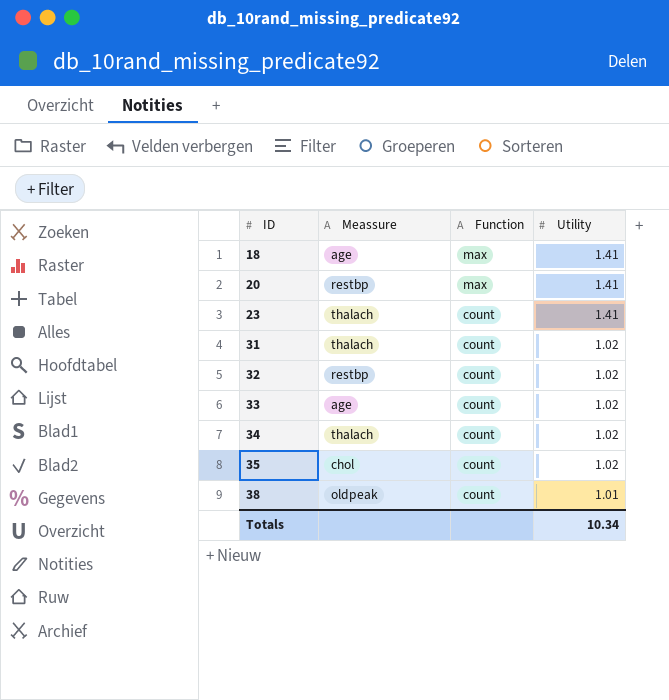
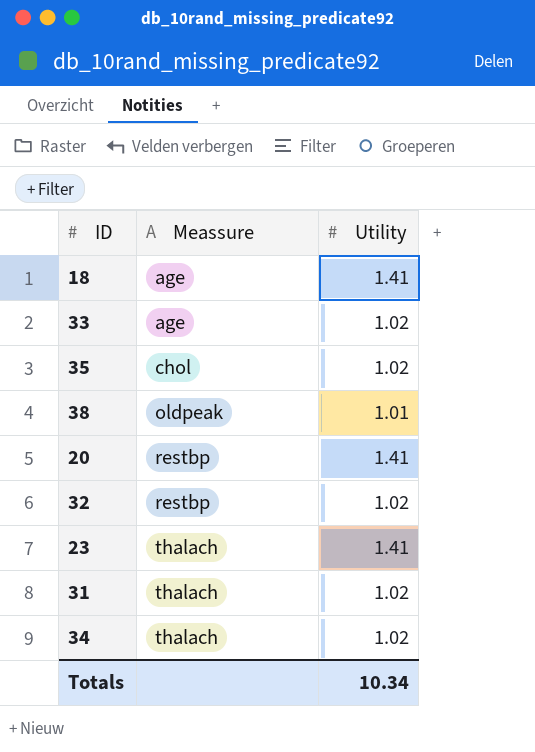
row order: ID ascending -> Meassure ascending
column Function | position: 3 -> none

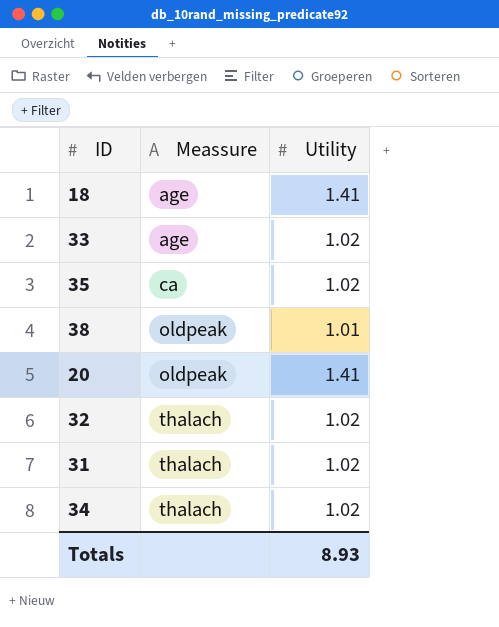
row 23: thalach | 1.41 -> none
35 | Meassure: chol -> ca
20 | Meassure: restbp -> oldpeak
32 | Meassure: restbp -> thalach
Totals | Utility: 10.34 -> 8.93

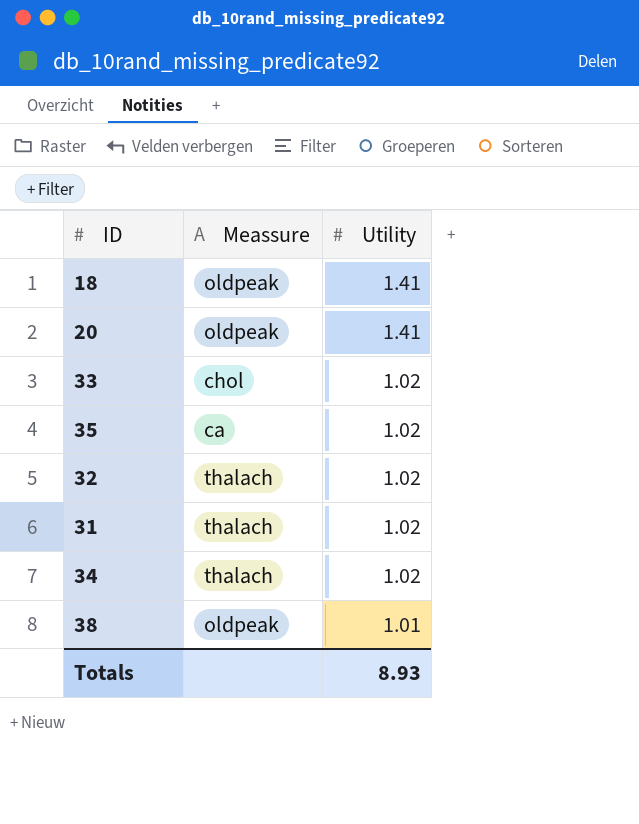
row order: Meassure ascending -> Utility descending
18 | Meassure: age -> oldpeak
33 | Meassure: age -> chol

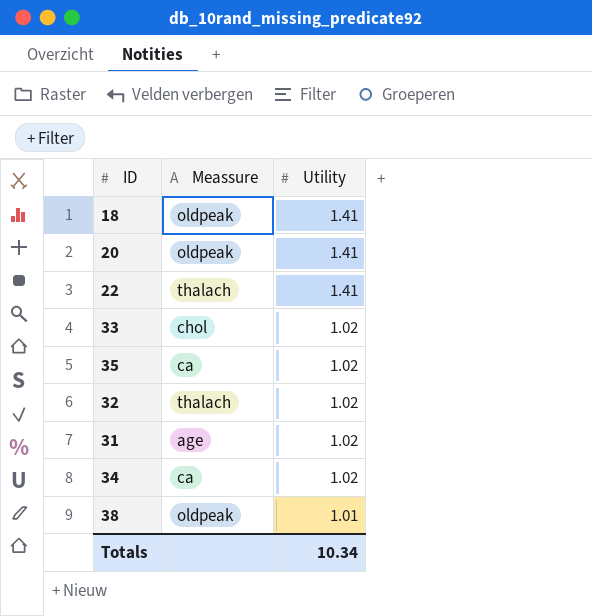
row 22: none -> thalach | 1.41
31 | Meassure: thalach -> age
34 | Meassure: thalach -> ca
Totals | Utility: 8.93 -> 10.34

